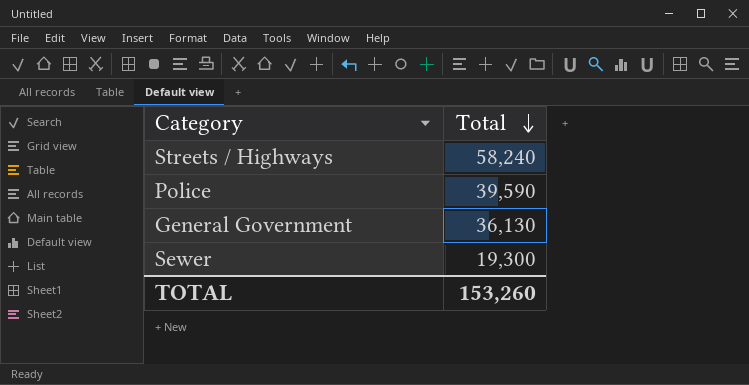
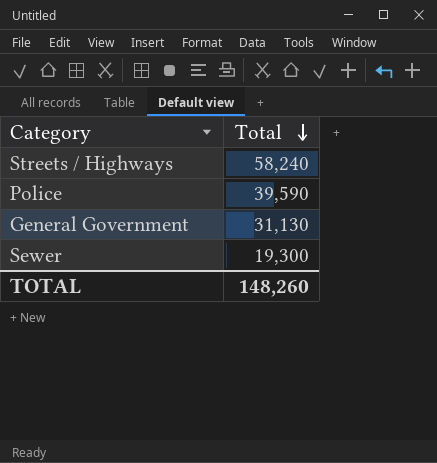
General Government | Total: 36,130 -> 31,130
TOTAL | Total: 153,260 -> 148,260

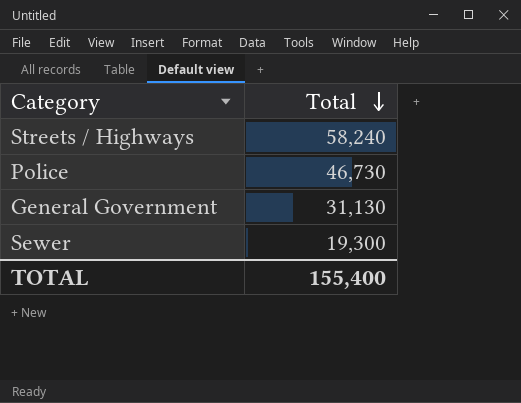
Police | Total: 39,590 -> 46,730
TOTAL | Total: 148,260 -> 155,400

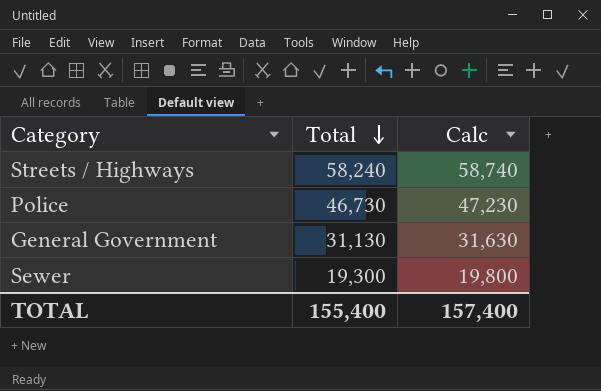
column Calc | formula: none -> [Total] + 500

